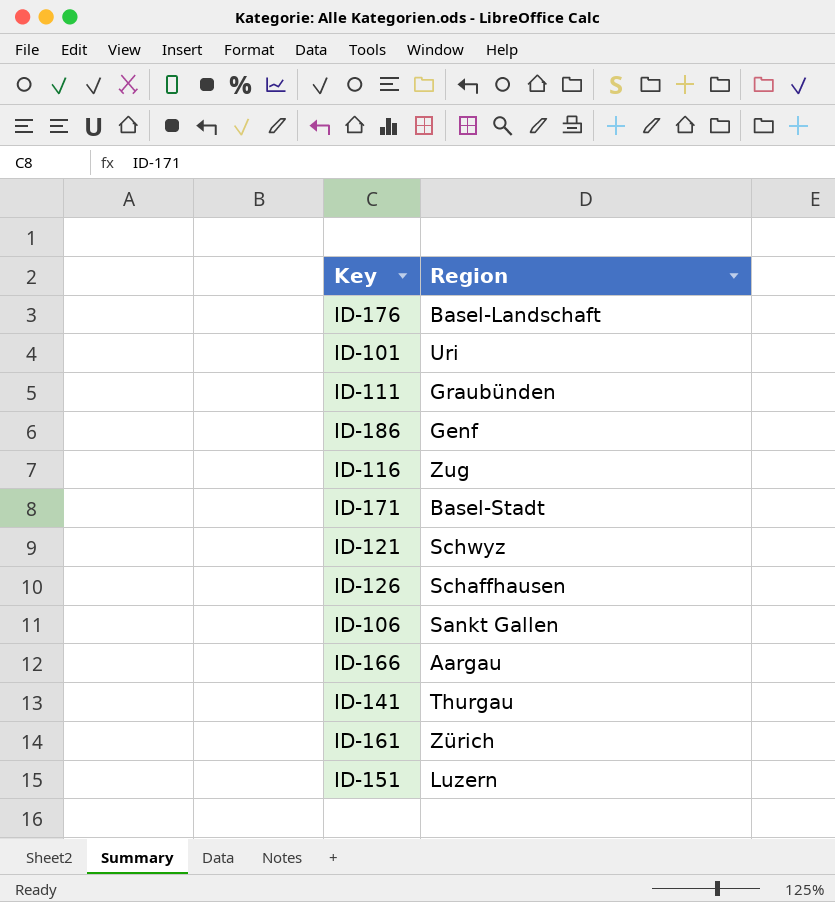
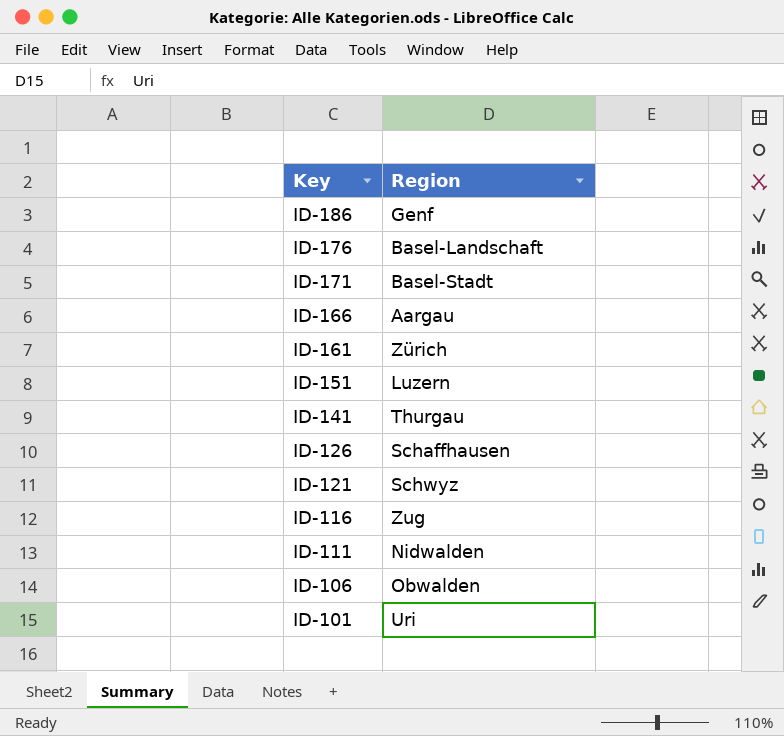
row order: none -> Key descending
ID-111 | Region: Graubünden -> Nidwalden
ID-106 | Region: Sankt Gallen -> Obwalden

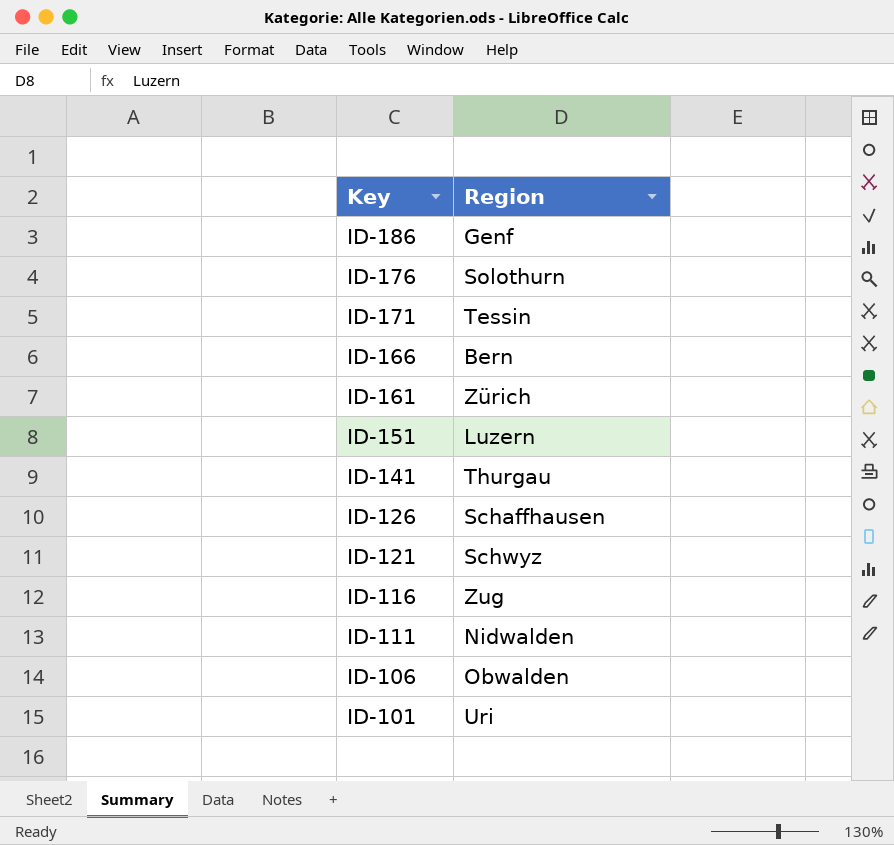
ID-176 | Region: Basel-Landschaft -> Solothurn
ID-171 | Region: Basel-Stadt -> Tessin
ID-166 | Region: Aargau -> Bern

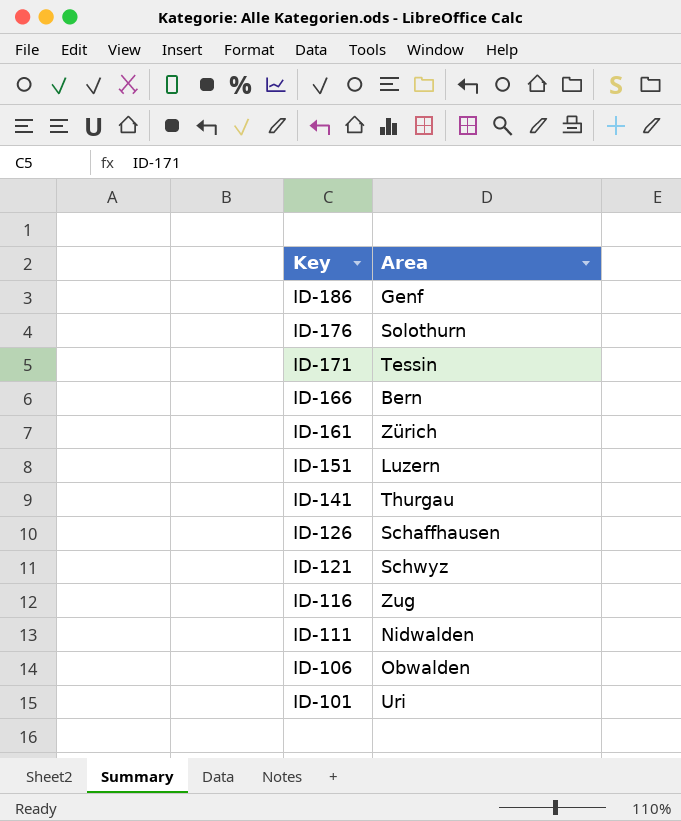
column name: Region -> Area

